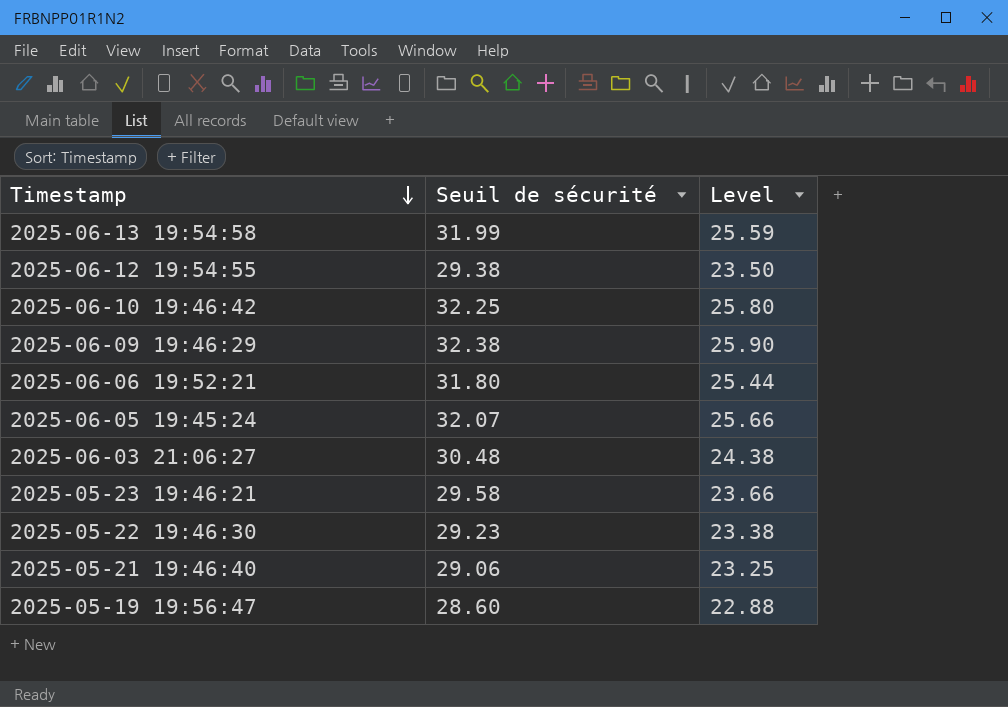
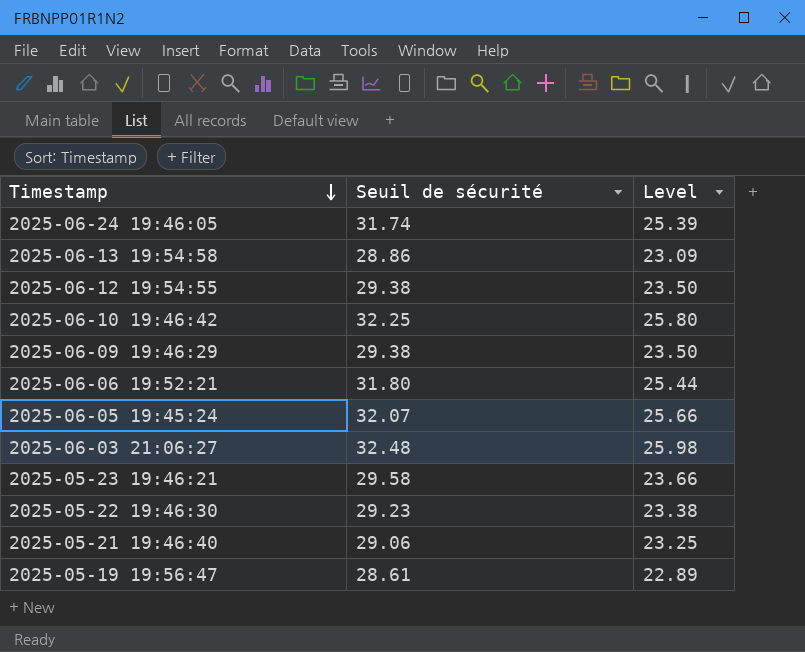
row 2025-06-24 19:46:05: none -> 31.74 | 25.39
2025-06-13 19:54:58 | Seuil de sécurité: 31.99 -> 28.86
2025-06-13 19:54:58 | Level: 25.59 -> 23.09
2025-06-09 19:46:29 | Seuil de sécurité: 32.38 -> 29.38
2025-06-09 19:46:29 | Level: 25.90 -> 23.50
2025-06-03 21:06:27 | Seuil de sécurité: 30.48 -> 32.48
2025-06-03 21:06:27 | Level: 24.38 -> 25.98
2025-05-19 19:56:47 | Seuil de sécurité: 28.60 -> 28.61
2025-05-19 19:56:47 | Level: 22.88 -> 22.89

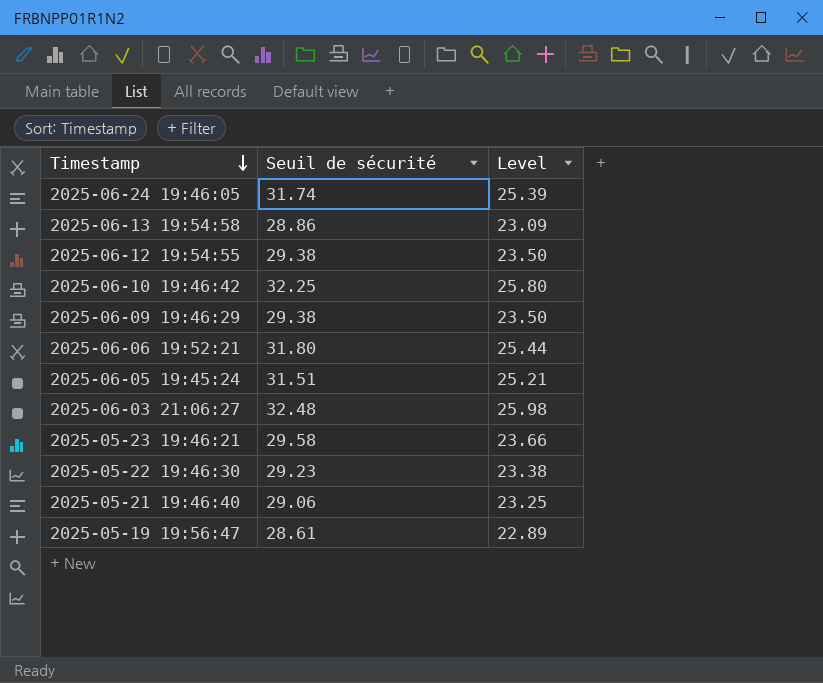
2025-06-05 19:45:24 | Seuil de sécurité: 32.07 -> 31.51
2025-06-05 19:45:24 | Level: 25.66 -> 25.21

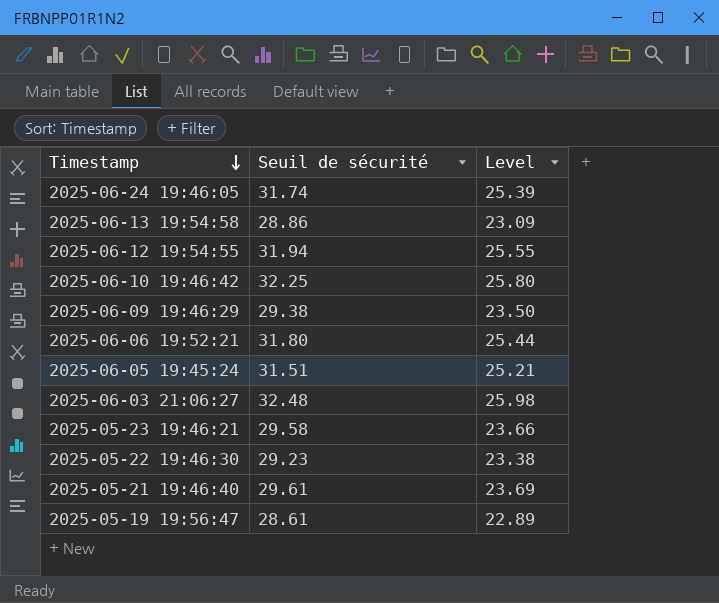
2025-06-12 19:54:55 | Seuil de sécurité: 29.38 -> 31.94
2025-06-12 19:54:55 | Level: 23.50 -> 25.55
2025-05-21 19:46:40 | Seuil de sécurité: 29.06 -> 29.61
2025-05-21 19:46:40 | Level: 23.25 -> 23.69

